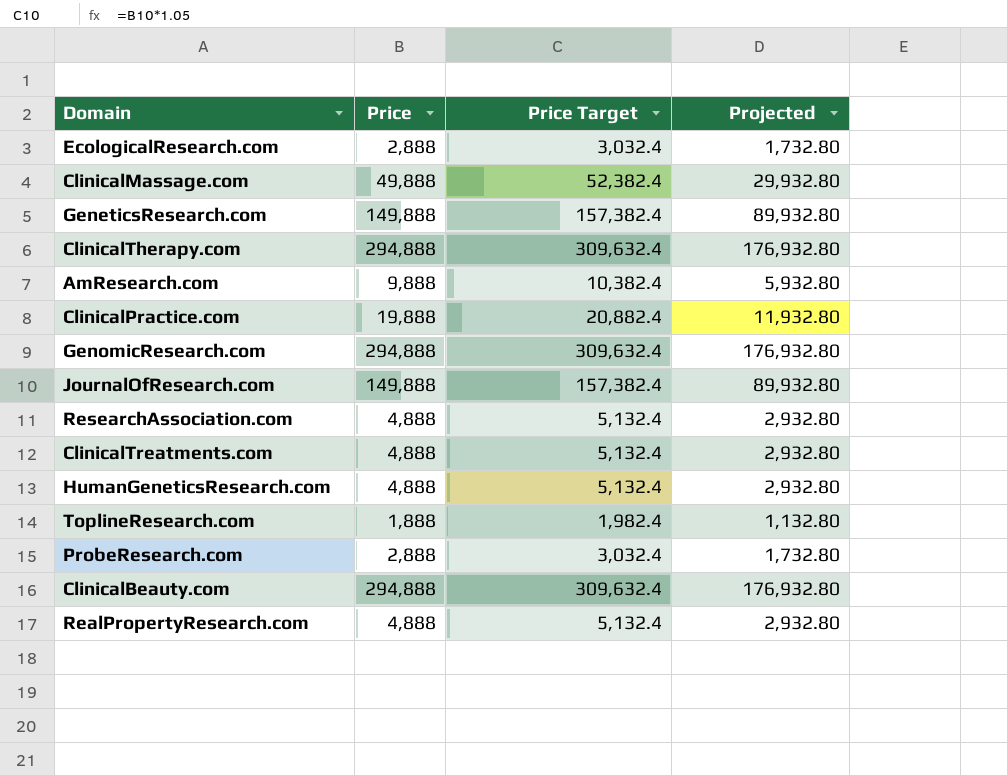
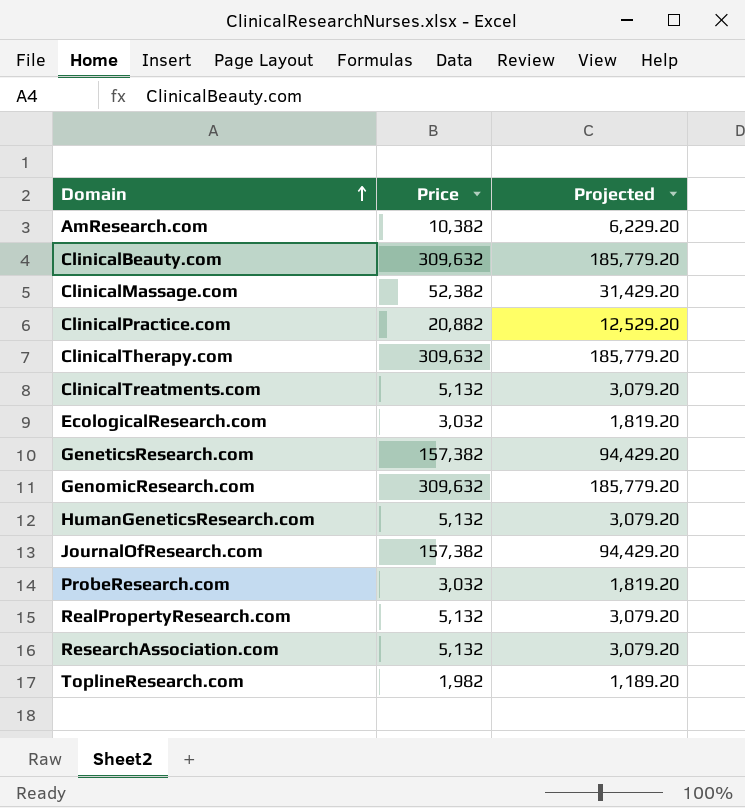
row order: none -> Domain ascending
column Price Target | formula: [Price] * 1.05 -> none
AmResearch.com | Price: 9,888 -> 10,382
AmResearch.com | Projected: 5,932.80 -> 6,229.20
ClinicalBeauty.com | Price: 294,888 -> 309,632
ClinicalBeauty.com | Projected: 176,932.80 -> 185,779.20
ClinicalMassage.com | Price: 49,888 -> 52,382
ClinicalMassage.com | Projected: 29,932.80 -> 31,429.20
ClinicalPractice.com | Price: 19,888 -> 20,882
ClinicalPractice.com | Projected: 11,932.80 -> 12,529.20
ClinicalTherapy.com | Price: 294,888 -> 309,632
ClinicalTherapy.com | Projected: 176,932.80 -> 185,779.20
ClinicalTreatments.com | Price: 4,888 -> 5,132
ClinicalTreatments.com | Projected: 2,932.80 -> 3,079.20
EcologicalResearch.com | Price: 2,888 -> 3,032
EcologicalResearch.com | Projected: 1,732.80 -> 1,819.20
GeneticsResearch.com | Price: 149,888 -> 157,382
GeneticsResearch.com | Projected: 89,932.80 -> 94,429.20
GenomicResearch.com | Price: 294,888 -> 309,632
GenomicResearch.com | Projected: 176,932.80 -> 185,779.20
HumanGeneticsResearch.com | Price: 4,888 -> 5,132
HumanGeneticsResearch.com | Projected: 2,932.80 -> 3,079.20
JournalOfResearch.com | Price: 149,888 -> 157,382
JournalOfResearch.com | Projected: 89,932.80 -> 94,429.20
ProbeResearch.com | Price: 2,888 -> 3,032
ProbeResearch.com | Projected: 1,732.80 -> 1,819.20
RealPropertyResearch.com | Price: 4,888 -> 5,132
RealPropertyResearch.com | Projected: 2,932.80 -> 3,079.20
ResearchAssociation.com | Price: 4,888 -> 5,132
ResearchAssociation.com | Projected: 2,932.80 -> 3,079.20
ToplineResearch.com | Price: 1,888 -> 1,982
ToplineResearch.com | Projected: 1,132.80 -> 1,189.20

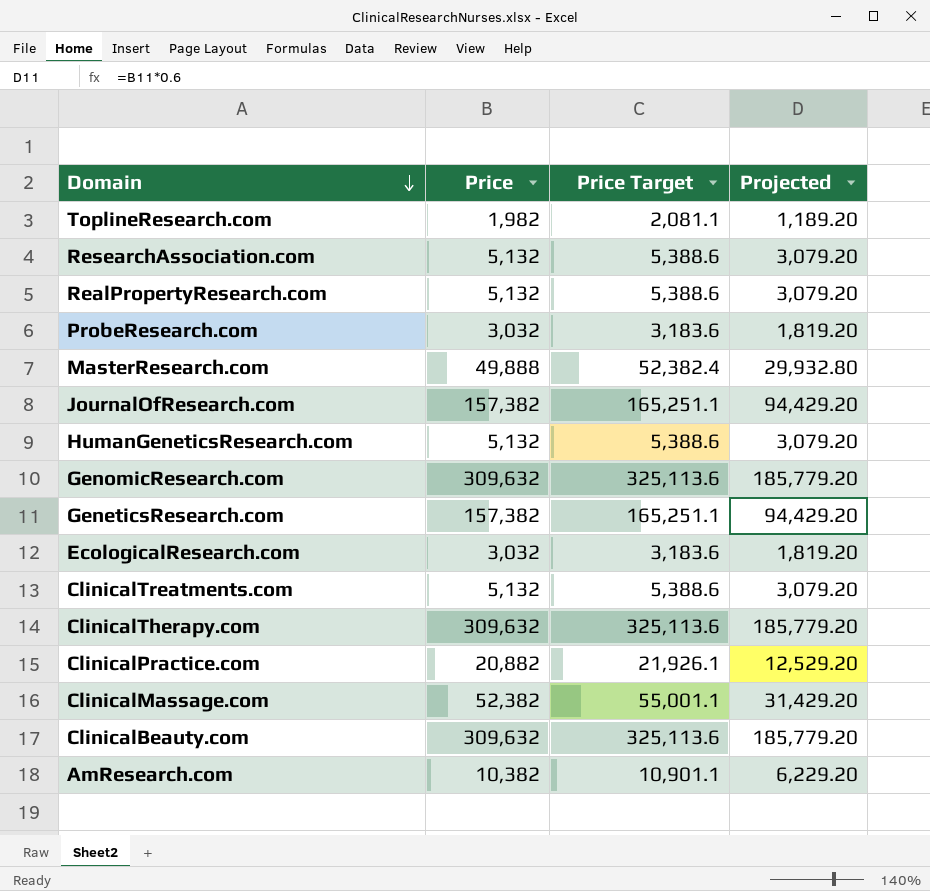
row order: Domain ascending -> Domain descending
column Price Target | formula: none -> [Price] * 1.05
row MasterResearch.com: none -> 49,888 | 52,382.4 | 29,932.80

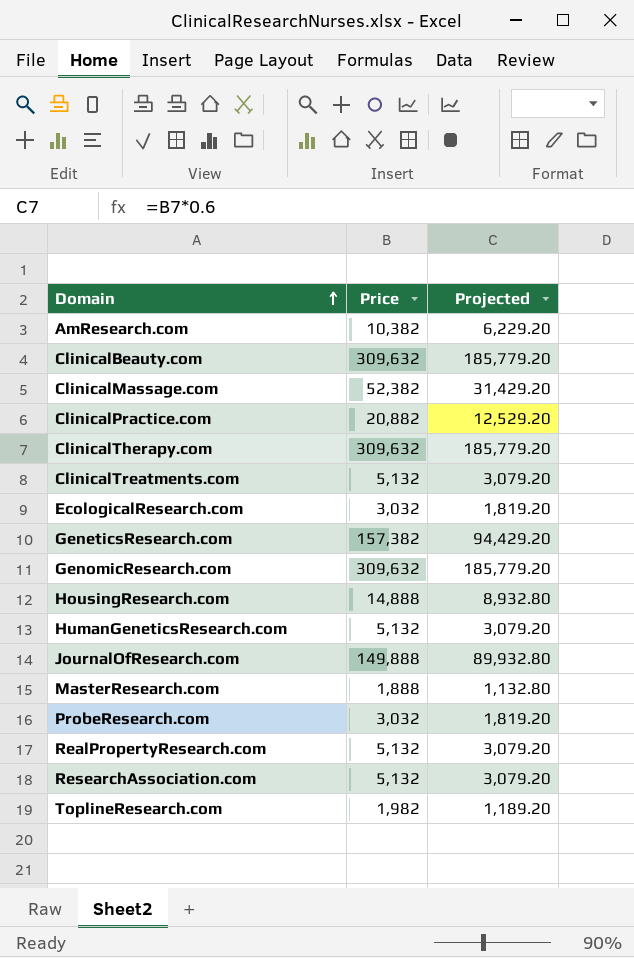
row order: Domain descending -> Domain ascending
column Price Target | formula: [Price] * 1.05 -> none
row HousingResearch.com: none -> 14,888 | 8,932.80
JournalOfResearch.com | Price: 157,382 -> 149,888
JournalOfResearch.com | Projected: 94,429.20 -> 89,932.80
MasterResearch.com | Price: 49,888 -> 1,888
MasterResearch.com | Projected: 29,932.80 -> 1,132.80

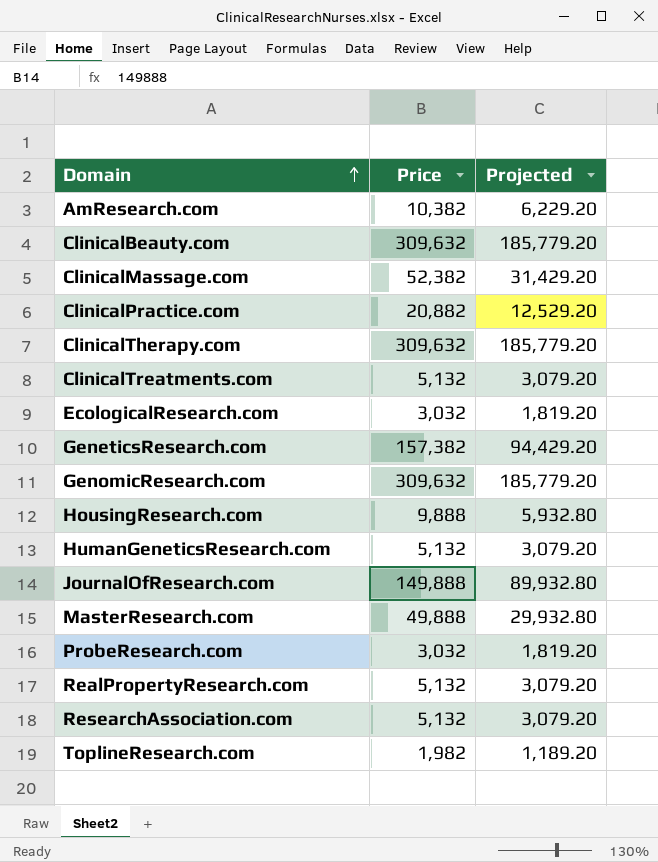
HousingResearch.com | Price: 14,888 -> 9,888
HousingResearch.com | Projected: 8,932.80 -> 5,932.80
MasterResearch.com | Price: 1,888 -> 49,888
MasterResearch.com | Projected: 1,132.80 -> 29,932.80

